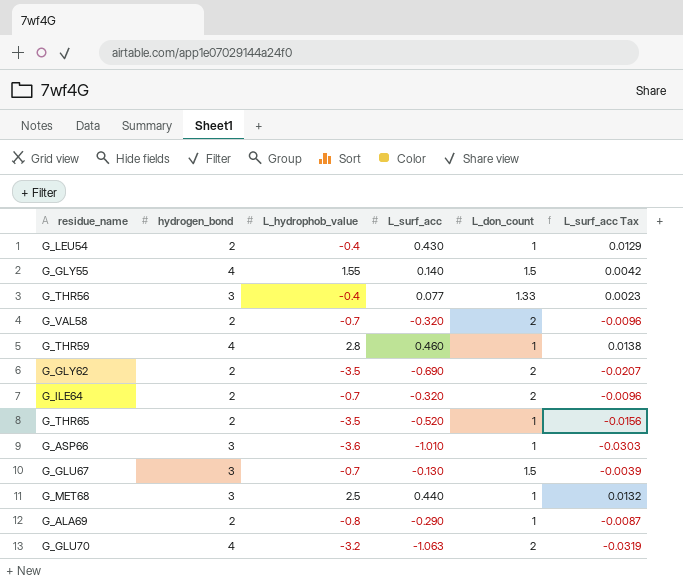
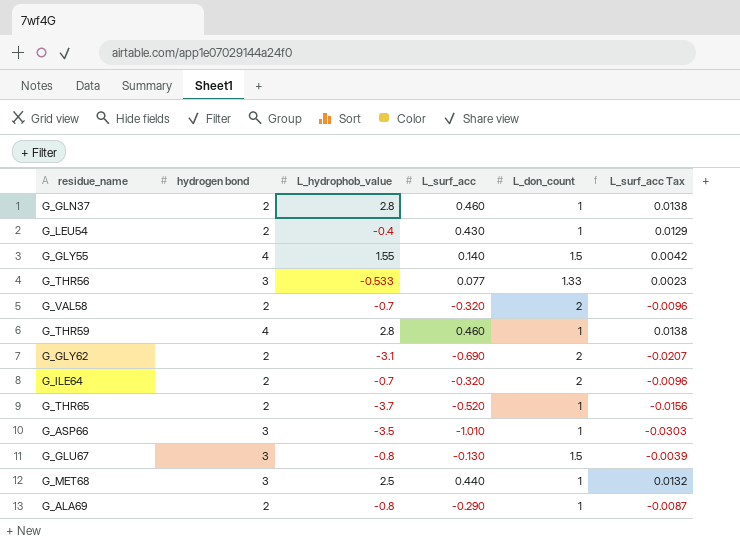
column name: hydrogen_bond -> hydrogen bond
row G_GLU70: 4 | -3.2 | -1.063 | 2 | -0.0319 -> none
row G_GLN37: none -> 2 | 2.8 | 0.460 | 1 | 0.0138
G_THR56 | L_hydrophob_value: -0.4 -> -0.533
G_GLY62 | L_hydrophob_value: -3.5 -> -3.1
G_THR65 | L_hydrophob_value: -3.5 -> -3.7
G_ASP66 | L_hydrophob_value: -3.6 -> -3.5
G_GLU67 | L_hydrophob_value: -0.7 -> -0.8

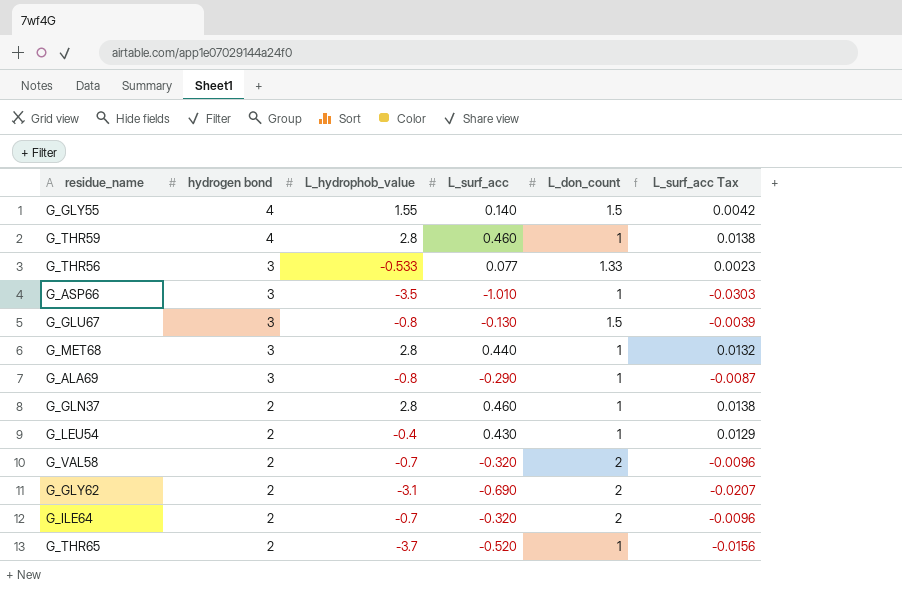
row order: none -> hydrogen bond descending
G_MET68 | L_hydrophob_value: 2.5 -> 2.8
G_ALA69 | hydrogen bond: 2 -> 3

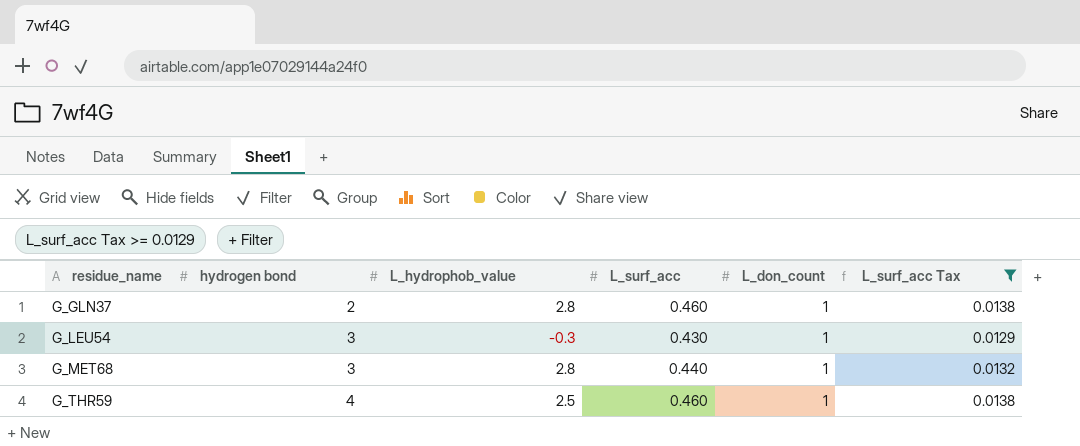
filter: none -> L_surf_acc Tax >= 0.0129
row order: hydrogen bond descending -> residue_name ascending
G_LEU54 | hydrogen bond: 2 -> 3
G_LEU54 | L_hydrophob_value: -0.4 -> -0.3
G_THR59 | L_hydrophob_value: 2.8 -> 2.5

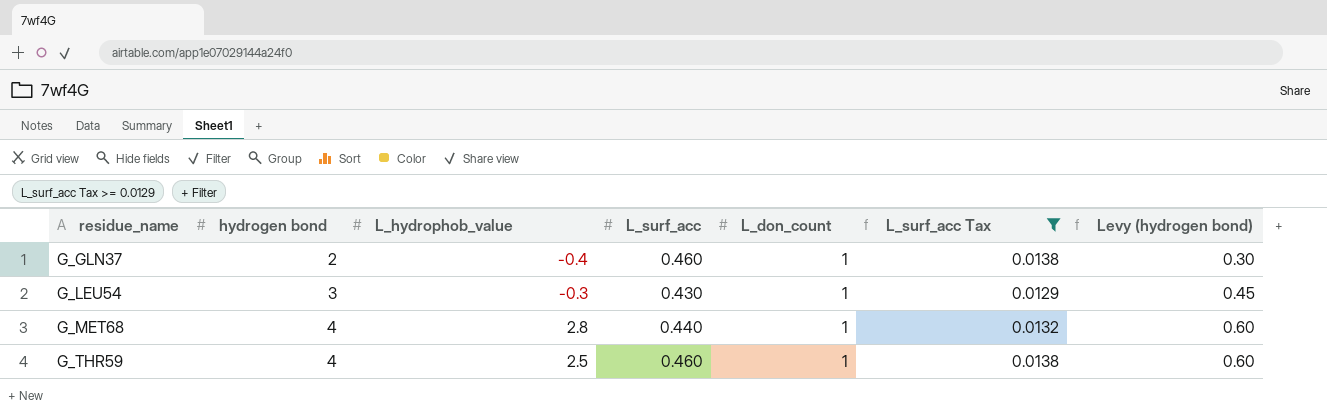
column Levy (hydrogen bond) | formula: none -> [hydrogen bond] * 0.15
G_GLN37 | L_hydrophob_value: 2.8 -> -0.4
G_MET68 | hydrogen bond: 3 -> 4

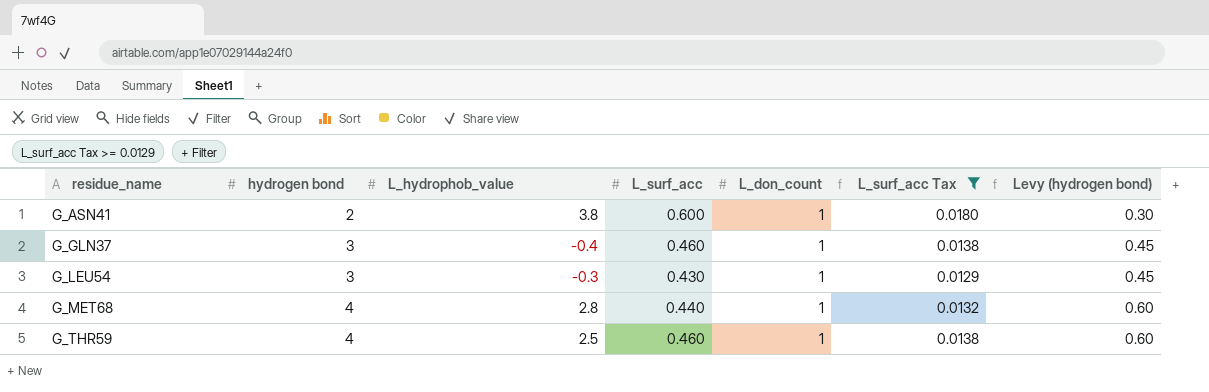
row G_ASN41: none -> 2 | 3.8 | 0.600 | 1 | 0.0180 | 0.30
G_GLN37 | hydrogen bond: 2 -> 3
G_GLN37 | Levy (hydrogen bond): 0.30 -> 0.45

